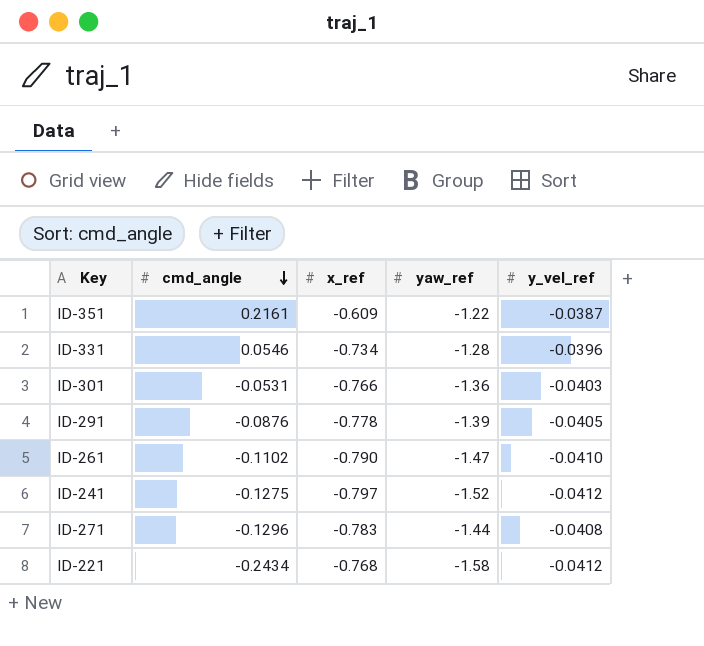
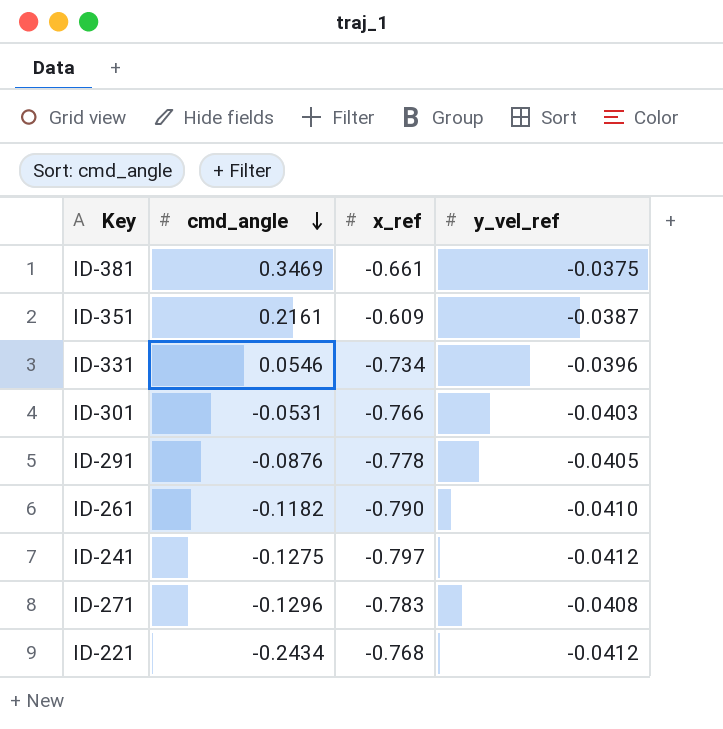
column yaw_ref | position: 4 -> none
row ID-381: none -> 0.3469 | -0.661 | -0.0375
ID-261 | cmd_angle: -0.1102 -> -0.1182

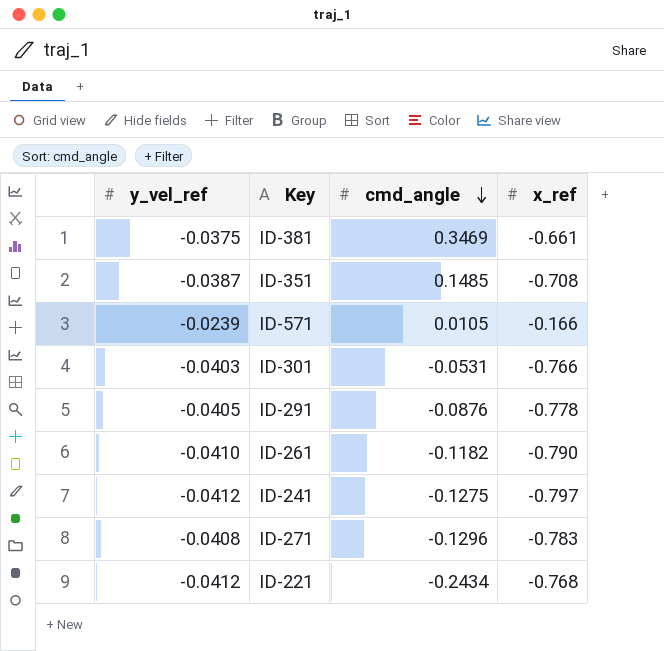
column y_vel_ref | position: 4 -> 1
row ID-331: 0.0546 | -0.734 | -0.0396 -> none
ID-351 | cmd_angle: 0.2161 -> 0.1485
ID-351 | x_ref: -0.609 -> -0.708
row ID-571: none -> -0.0239 | 0.0105 | -0.166

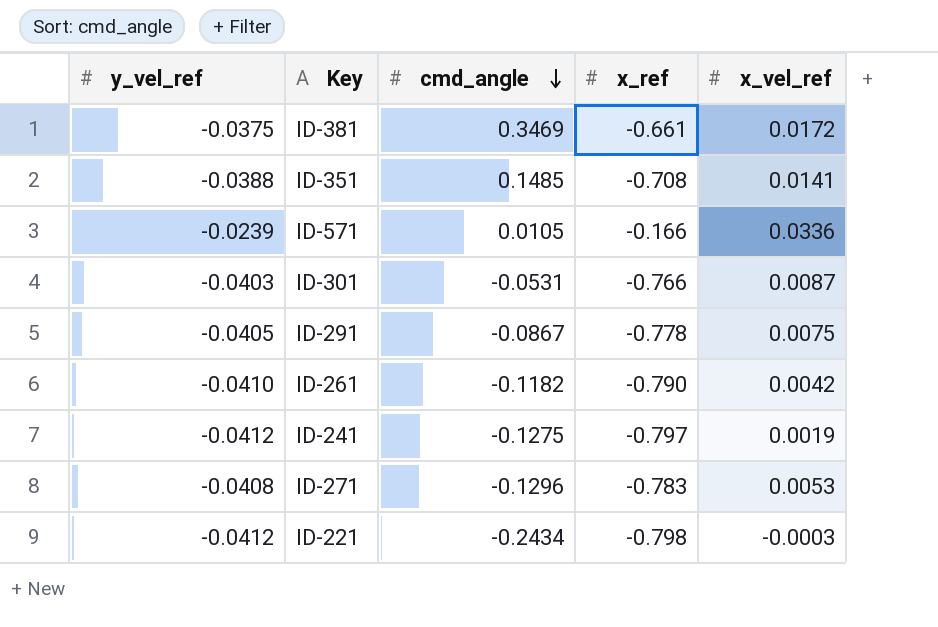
column x_vel_ref | position: none -> 5
ID-351 | y_vel_ref: -0.0387 -> -0.0388
ID-291 | cmd_angle: -0.0876 -> -0.0867
ID-221 | x_ref: -0.768 -> -0.798

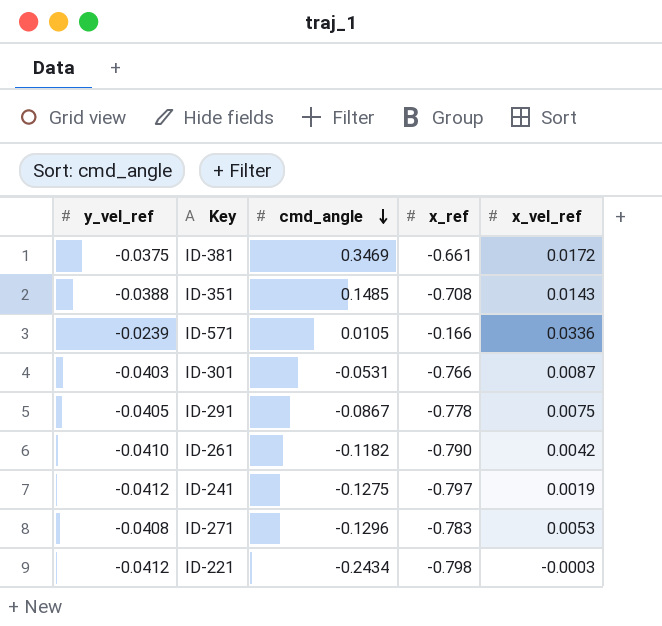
ID-351 | x_vel_ref: 0.0141 -> 0.0143

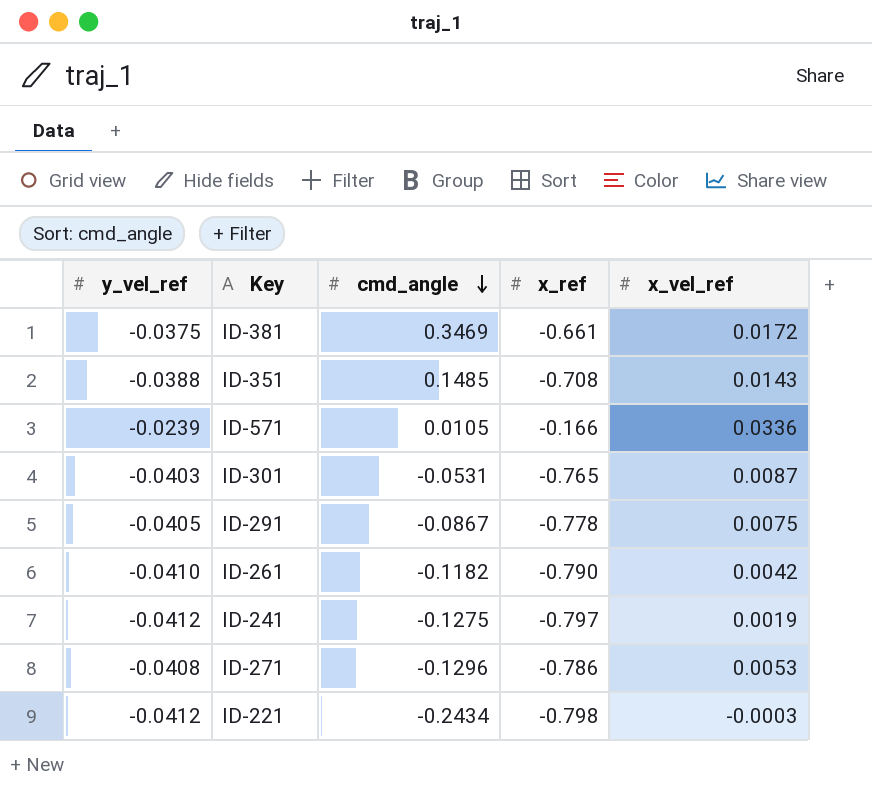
ID-301 | x_ref: -0.766 -> -0.765
ID-271 | x_ref: -0.783 -> -0.786

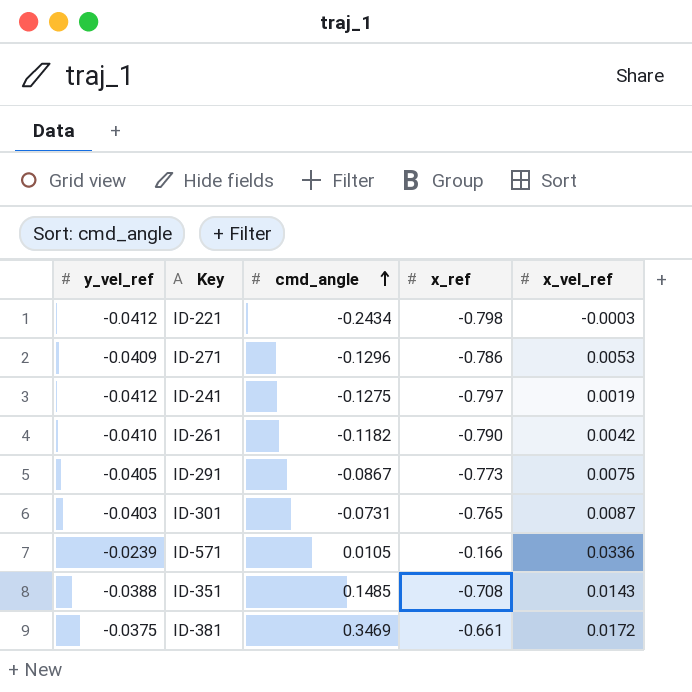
row order: cmd_angle descending -> cmd_angle ascending
ID-271 | y_vel_ref: -0.0408 -> -0.0409
ID-291 | x_ref: -0.778 -> -0.773
ID-301 | cmd_angle: -0.0531 -> -0.0731

